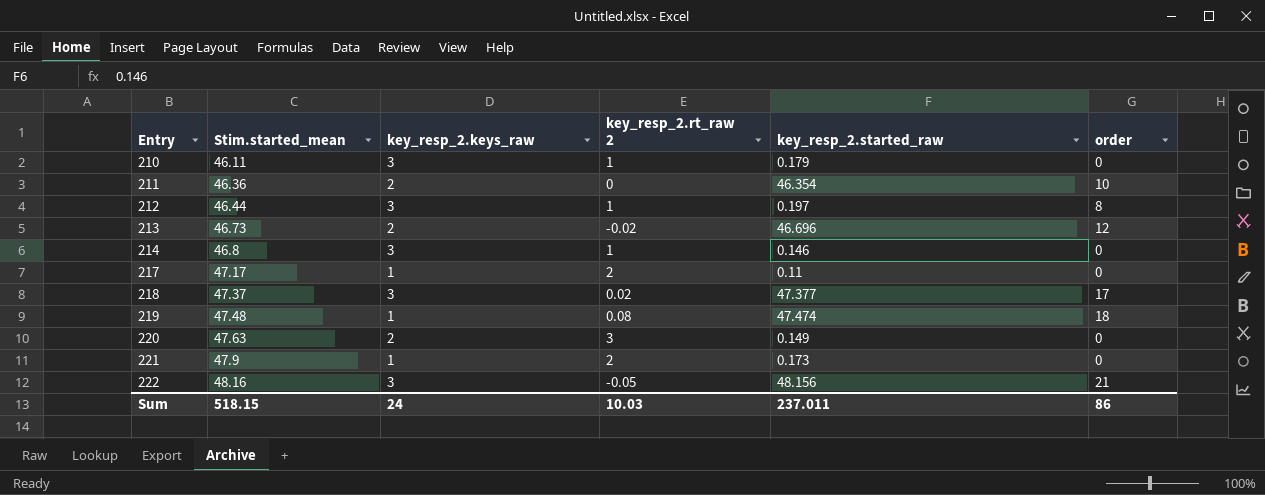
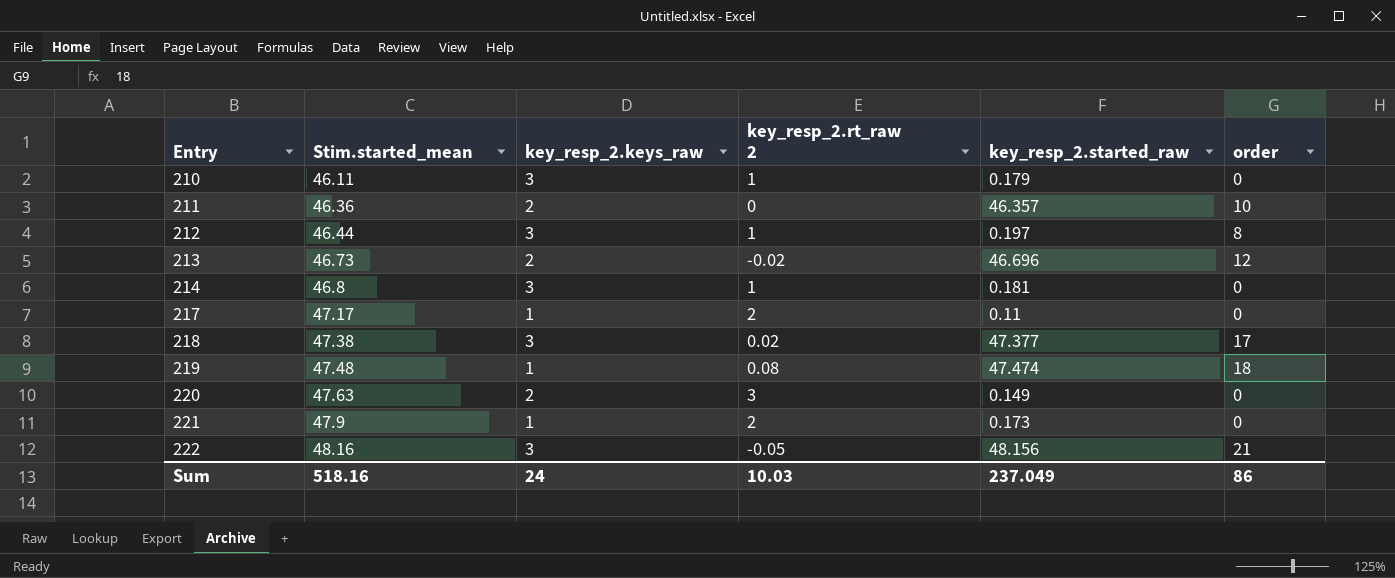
211 | key_resp_2.started_raw: 46.354 -> 46.357
214 | key_resp_2.started_raw: 0.146 -> 0.181
218 | Stim.started_mean: 47.37 -> 47.38
Sum | Stim.started_mean: 518.15 -> 518.16
Sum | key_resp_2.started_raw: 237.011 -> 237.049

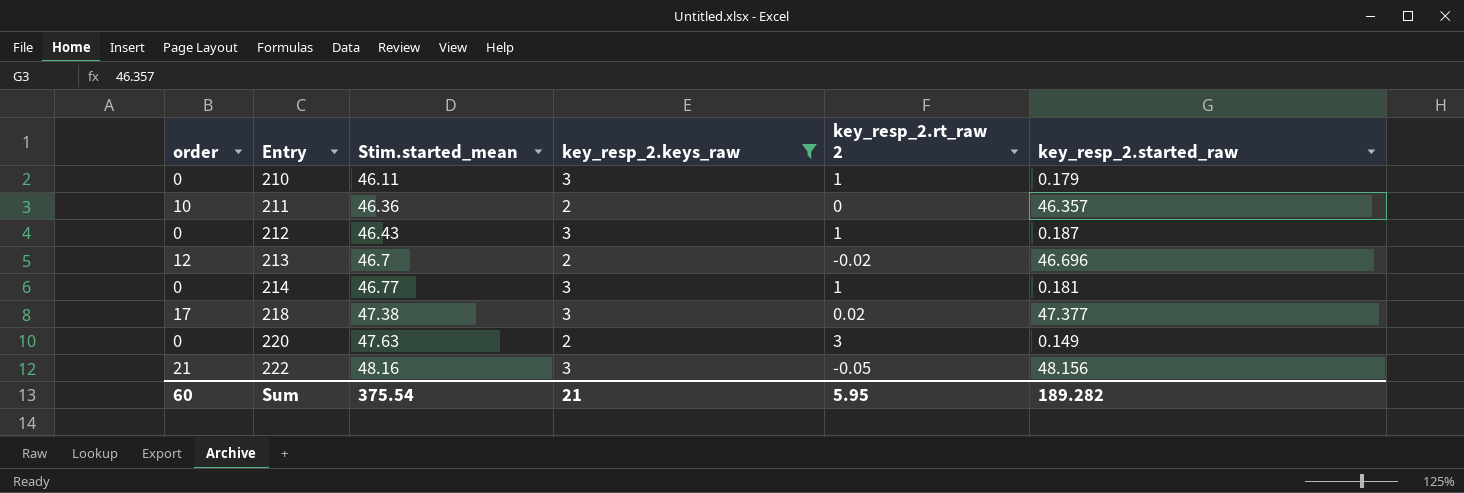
filter: none -> key_resp_2.keys_raw != 1
column order | position: 6 -> 1
212 | order: 8 -> 0
212 | Stim.started_mean: 46.44 -> 46.43
212 | key_resp_2.started_raw: 0.197 -> 0.187
213 | Stim.started_mean: 46.73 -> 46.7
214 | Stim.started_mean: 46.8 -> 46.77
Sum | order: 86 -> 60
Sum | Stim.started_mean: 518.16 -> 375.54
Sum | key_resp_2.keys_raw: 24 -> 21
Sum | key_resp_2.rt_raw 2: 10.03 -> 5.95
Sum | key_resp_2.started_raw: 237.049 -> 189.282

